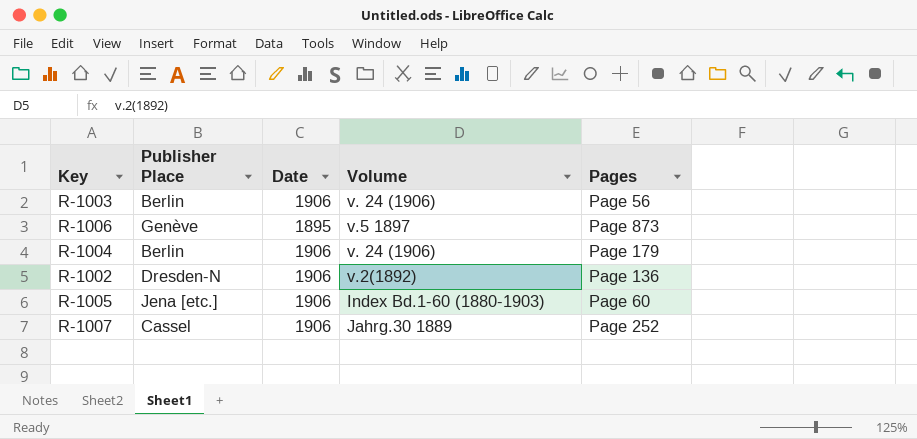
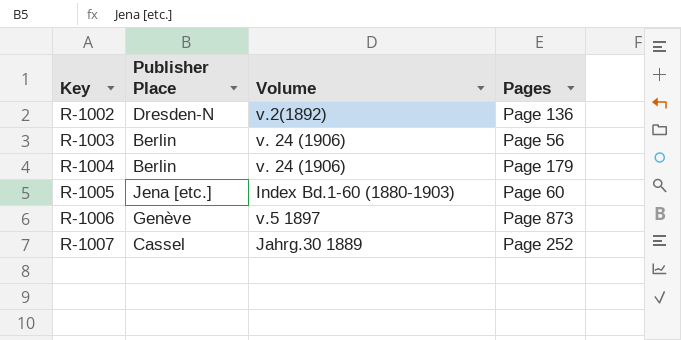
row order: none -> Key ascending
column Date | position: 3 -> none

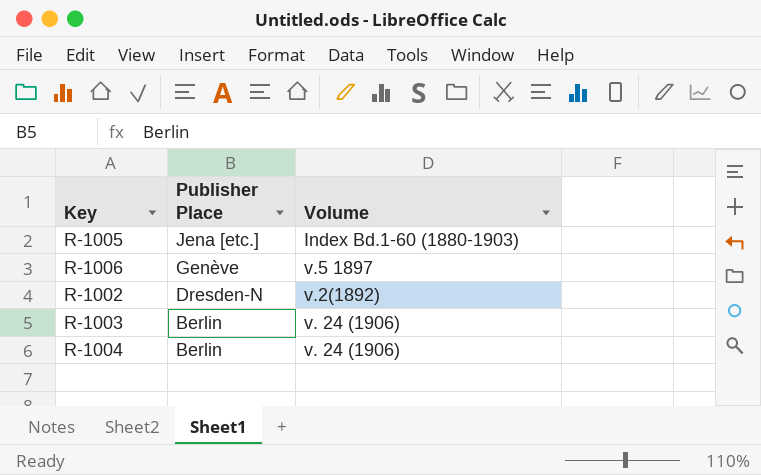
row order: Key ascending -> Publisher Place descending
column Pages | position: 4 -> none
row R-1007: Cassel | Jahrg.30 1889 | Page 252 -> none

